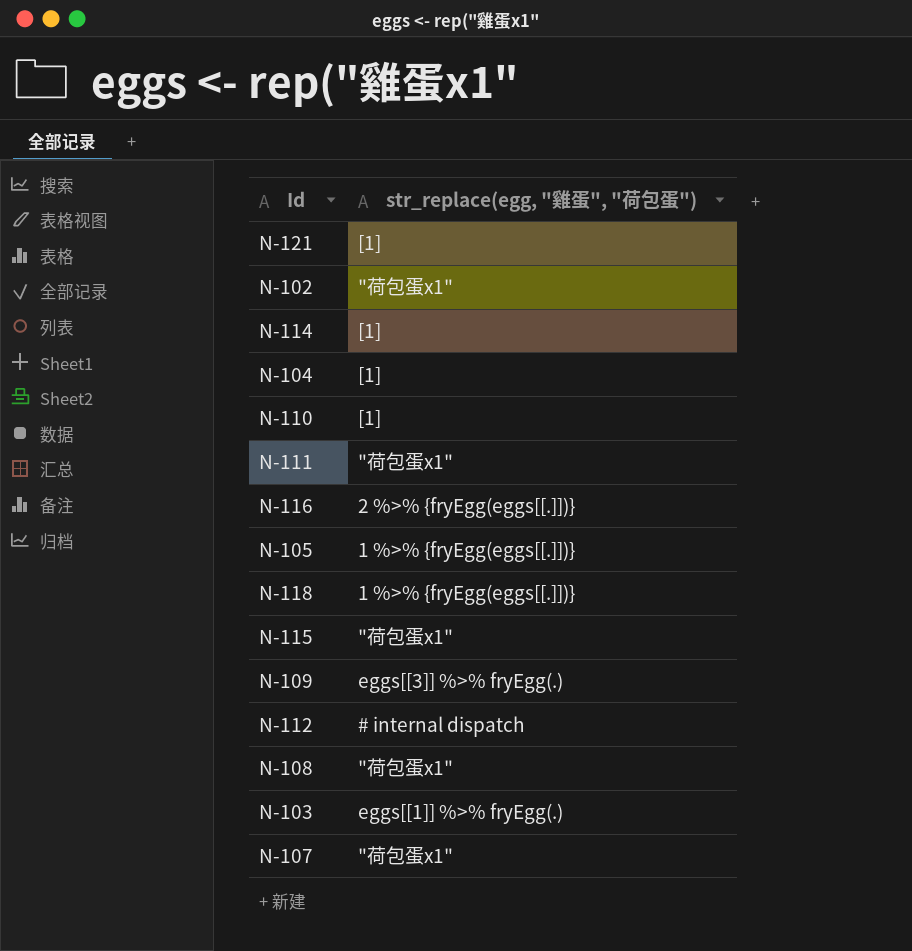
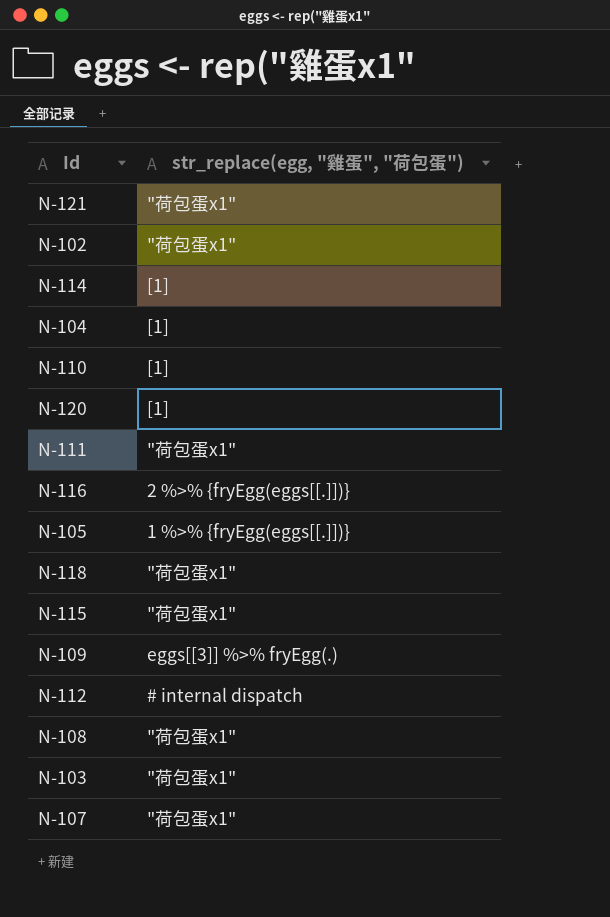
N-121 | str_replace(egg, "雞蛋", "荷包蛋"): [1] -> "荷包蛋x1"
row N-120: none -> [1]
N-118 | str_replace(egg, "雞蛋", "荷包蛋"): 1 %>% {fryEgg(eggs[[.]])} -> "荷包蛋x1"
N-103 | str_replace(egg, "雞蛋", "荷包蛋"): eggs[[1]] %>% fryEgg(.) -> "荷包蛋x1"

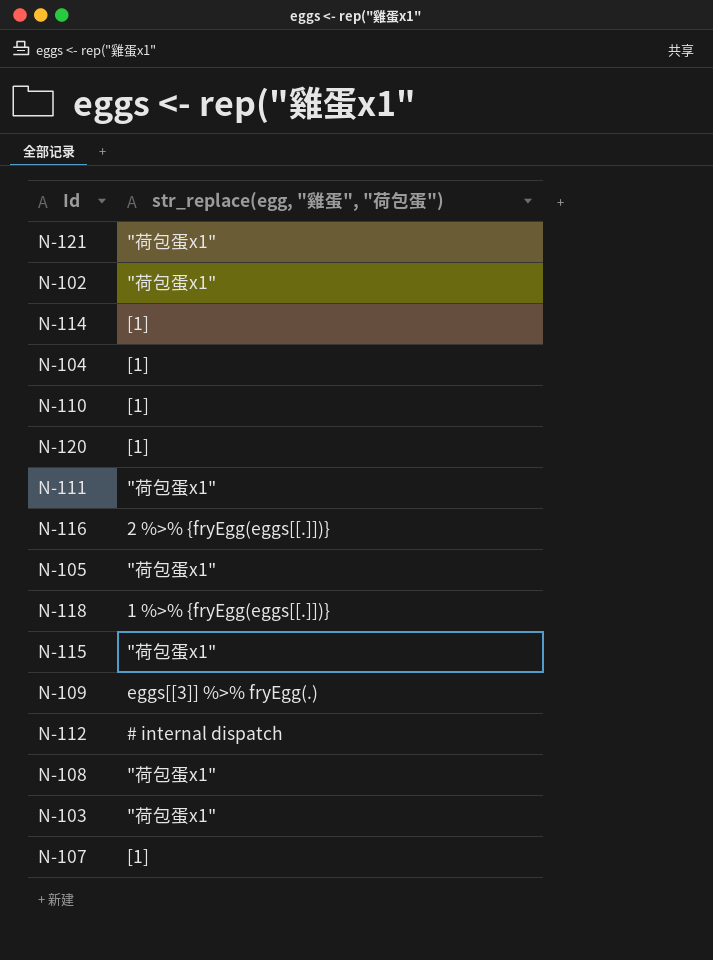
N-105 | str_replace(egg, "雞蛋", "荷包蛋"): 1 %>% {fryEgg(eggs[[.]])} -> "荷包蛋x1"
N-118 | str_replace(egg, "雞蛋", "荷包蛋"): "荷包蛋x1" -> 1 %>% {fryEgg(eggs[[.]])}
N-107 | str_replace(egg, "雞蛋", "荷包蛋"): "荷包蛋x1" -> [1]

